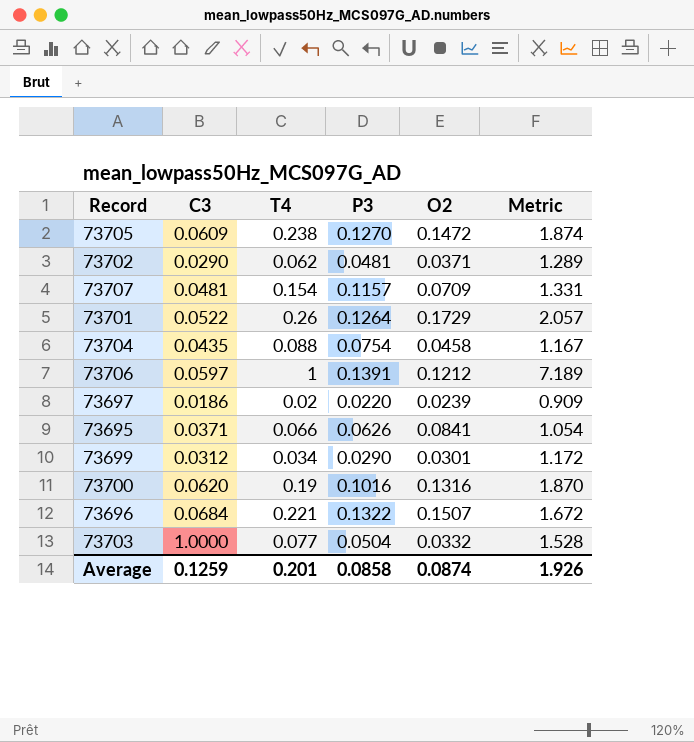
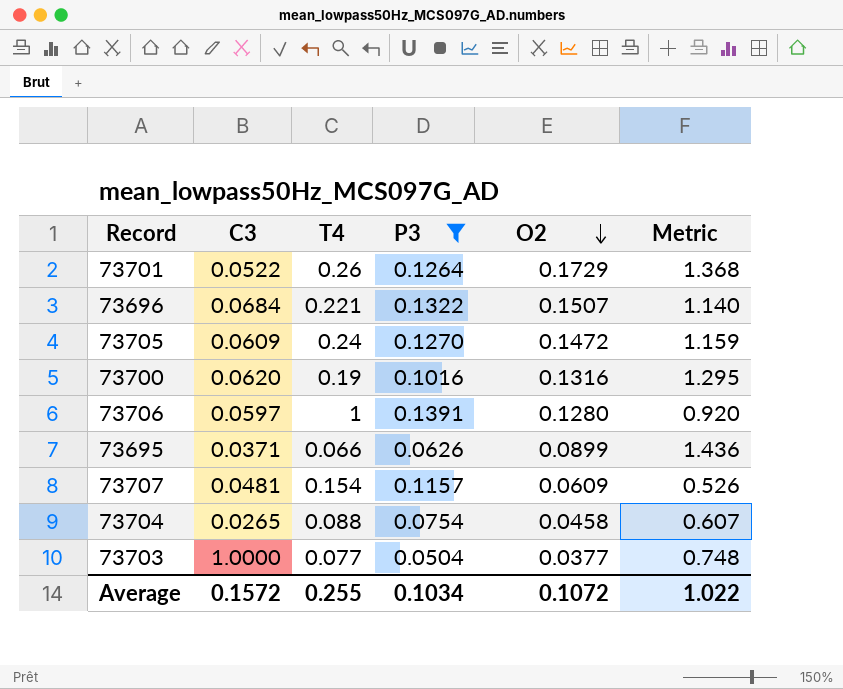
filter: none -> P3 >= 0.0504
row order: none -> O2 descending
column Metric | formula: [T4] / [P3] -> [O2] / [P3]
73705 | T4: 0.238 -> 0.24
73706 | O2: 0.1212 -> 0.1280
73695 | O2: 0.0841 -> 0.0899
73707 | O2: 0.0709 -> 0.0609
73704 | C3: 0.0435 -> 0.0265
73703 | O2: 0.0332 -> 0.0377
Average | C3: 0.1259 -> 0.1572
Average | T4: 0.201 -> 0.255
Average | P3: 0.0858 -> 0.1034
Average | O2: 0.0874 -> 0.1072
Average | Metric: 1.926 -> 1.022

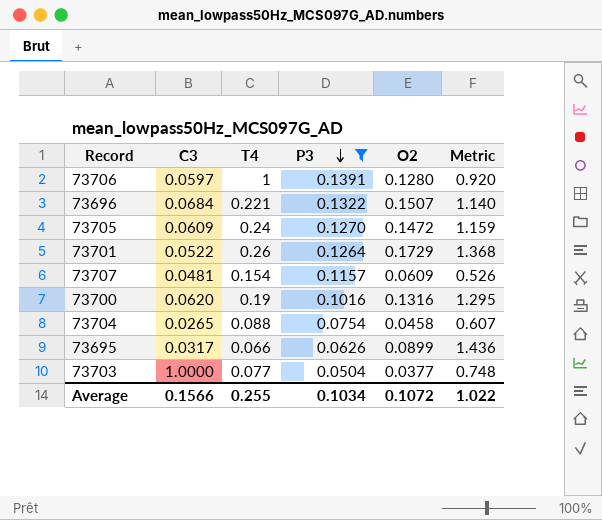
row order: O2 descending -> P3 descending
73695 | C3: 0.0371 -> 0.0317
Average | C3: 0.1572 -> 0.1566

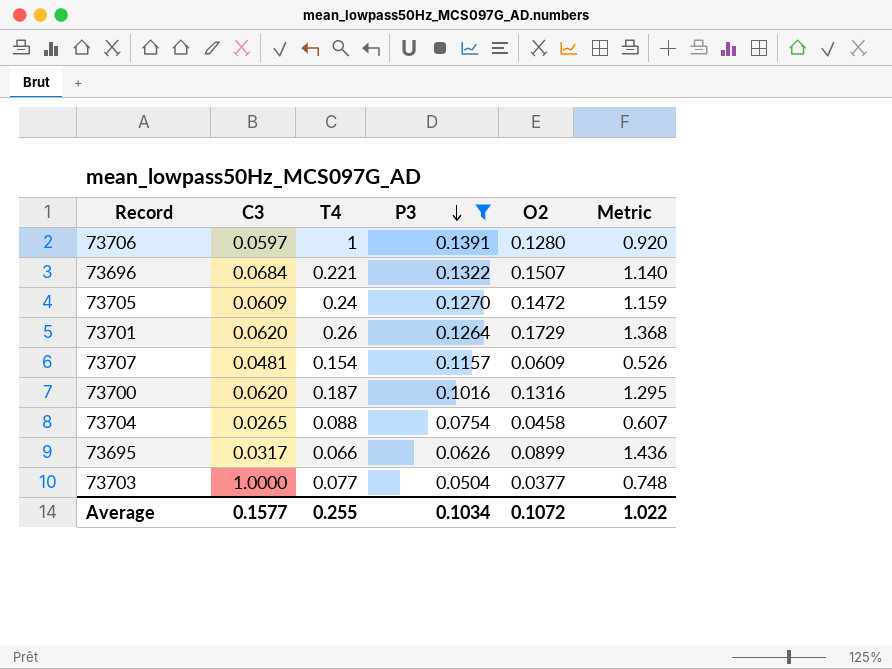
73701 | C3: 0.0522 -> 0.0620
73700 | T4: 0.19 -> 0.187
Average | C3: 0.1566 -> 0.1577

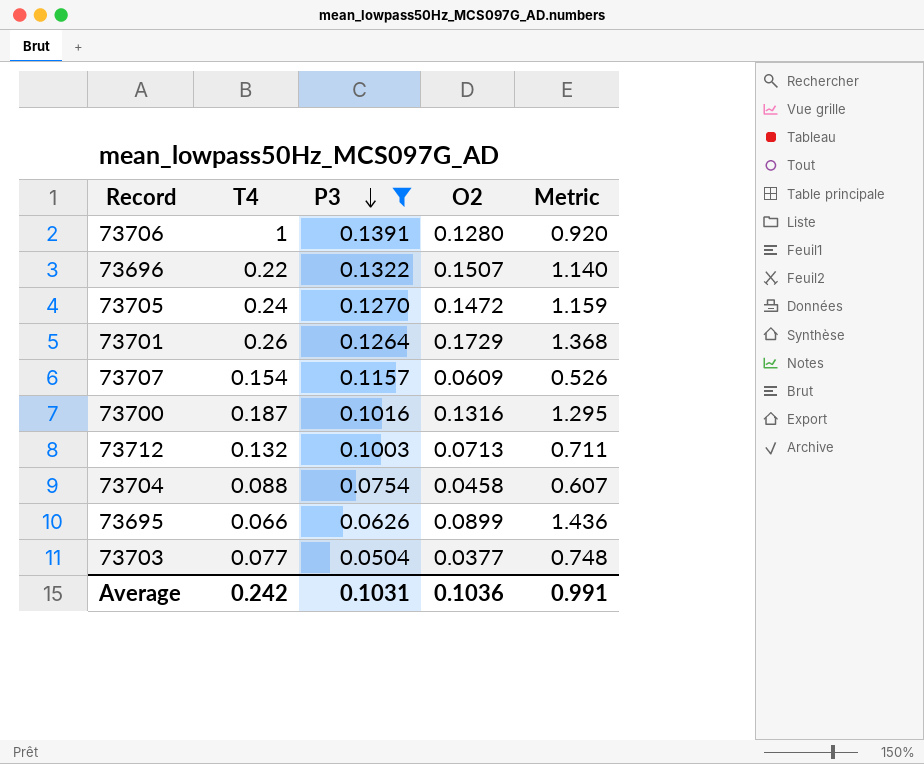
column C3 | position: 2 -> none
73696 | T4: 0.221 -> 0.22
row 73712: none -> 0.132 | 0.1003 | 0.0713 | 0.711
Average | T4: 0.255 -> 0.242
Average | P3: 0.1034 -> 0.1031
Average | O2: 0.1072 -> 0.1036
Average | Metric: 1.022 -> 0.991

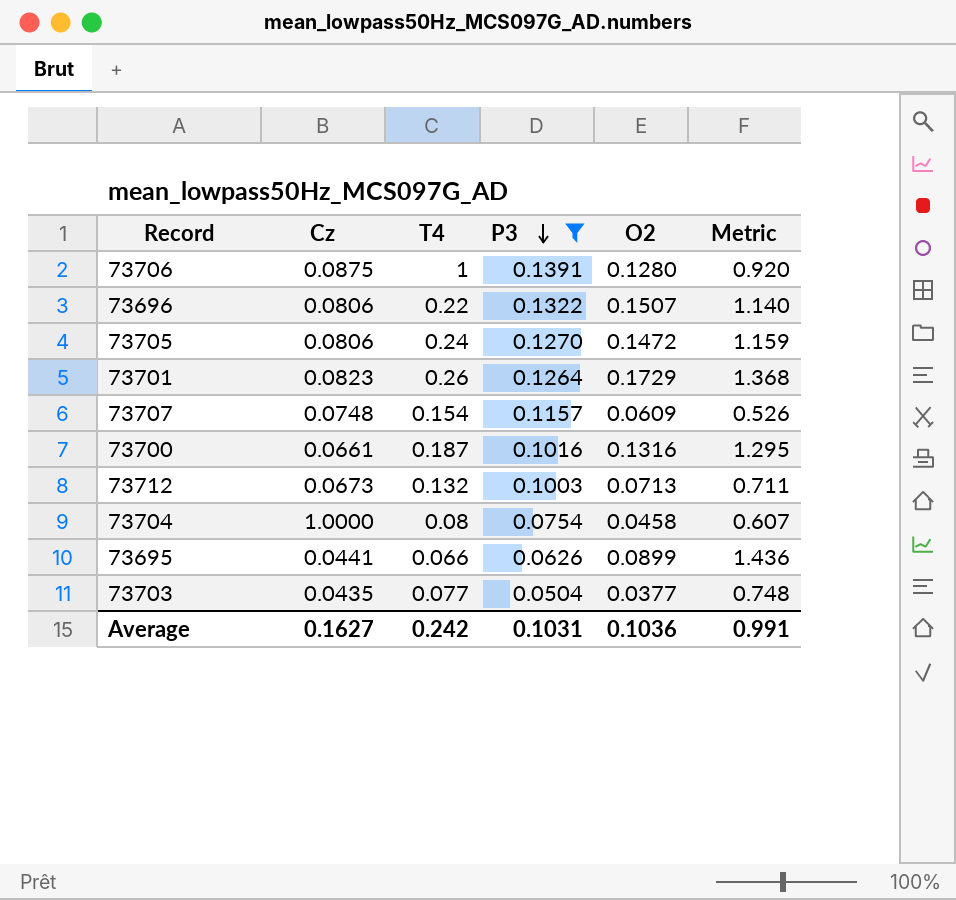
column Cz | position: none -> 2
73704 | T4: 0.088 -> 0.08

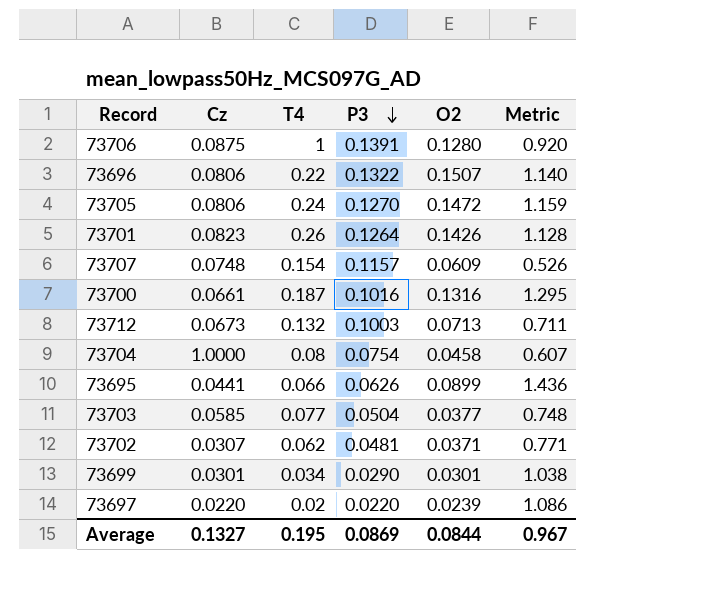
filter: P3 >= 0.0504 -> none
73701 | O2: 0.1729 -> 0.1426
73701 | Metric: 1.368 -> 1.128
73703 | Cz: 0.0435 -> 0.0585
Average | Cz: 0.1627 -> 0.1327
Average | T4: 0.242 -> 0.195
Average | P3: 0.1031 -> 0.0869
Average | O2: 0.1036 -> 0.0844
Average | Metric: 0.991 -> 0.967

